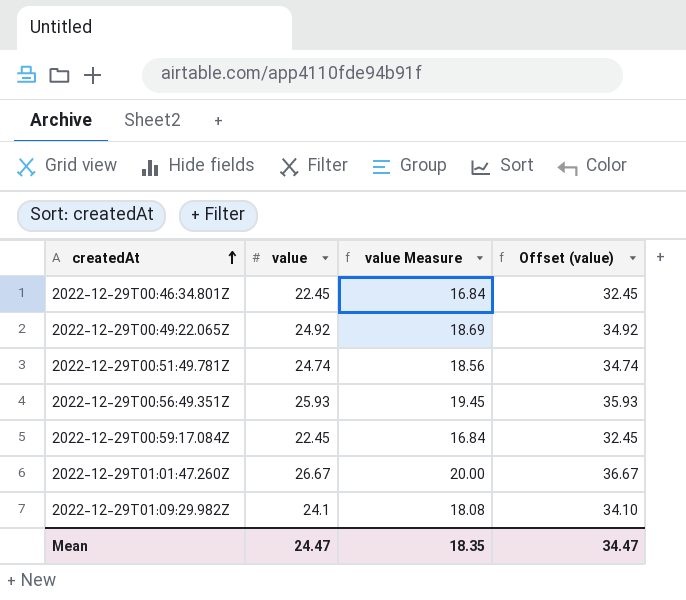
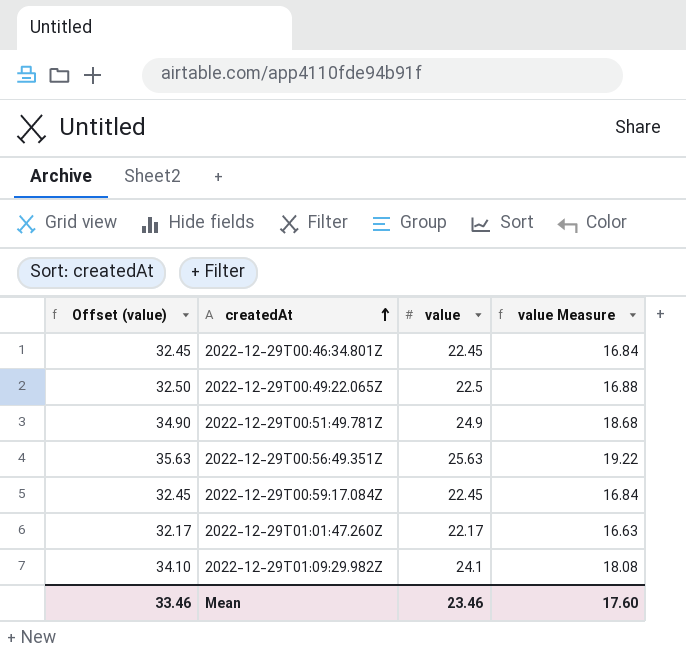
column Offset (value) | position: 4 -> 1
2022-12-29T00:49:22.065Z | Offset (value): 34.92 -> 32.50
2022-12-29T00:49:22.065Z | value: 24.92 -> 22.5
2022-12-29T00:49:22.065Z | value Measure: 18.69 -> 16.88
2022-12-29T00:51:49.781Z | Offset (value): 34.74 -> 34.90
2022-12-29T00:51:49.781Z | value: 24.74 -> 24.9
2022-12-29T00:51:49.781Z | value Measure: 18.56 -> 18.68
2022-12-29T00:56:49.351Z | Offset (value): 35.93 -> 35.63
2022-12-29T00:56:49.351Z | value: 25.93 -> 25.63
2022-12-29T00:56:49.351Z | value Measure: 19.45 -> 19.22
2022-12-29T01:01:47.260Z | Offset (value): 36.67 -> 32.17
2022-12-29T01:01:47.260Z | value: 26.67 -> 22.17
2022-12-29T01:01:47.260Z | value Measure: 20.00 -> 16.63
Mean | Offset (value): 34.47 -> 33.46
Mean | value: 24.47 -> 23.46
Mean | value Measure: 18.35 -> 17.60

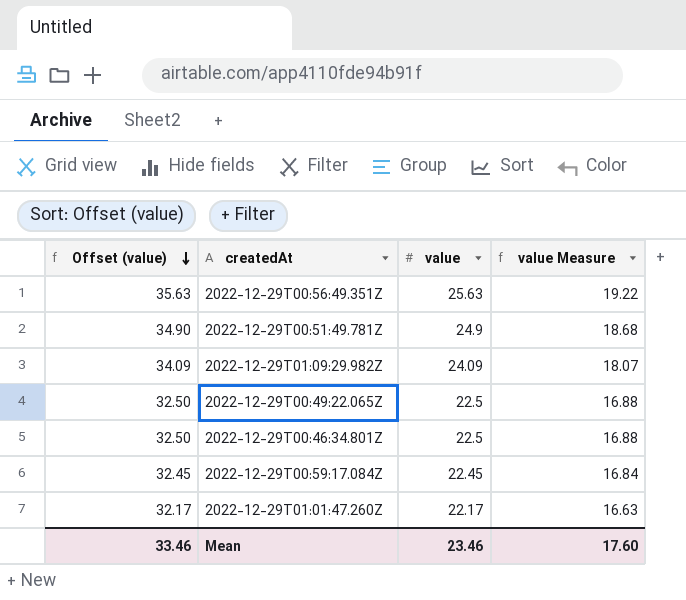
row order: createdAt ascending -> Offset (value) descending
2022-12-29T01:09:29.982Z | Offset (value): 34.10 -> 34.09
2022-12-29T01:09:29.982Z | value: 24.1 -> 24.09
2022-12-29T01:09:29.982Z | value Measure: 18.08 -> 18.07
2022-12-29T00:46:34.801Z | Offset (value): 32.45 -> 32.50
2022-12-29T00:46:34.801Z | value: 22.45 -> 22.5
2022-12-29T00:46:34.801Z | value Measure: 16.84 -> 16.88

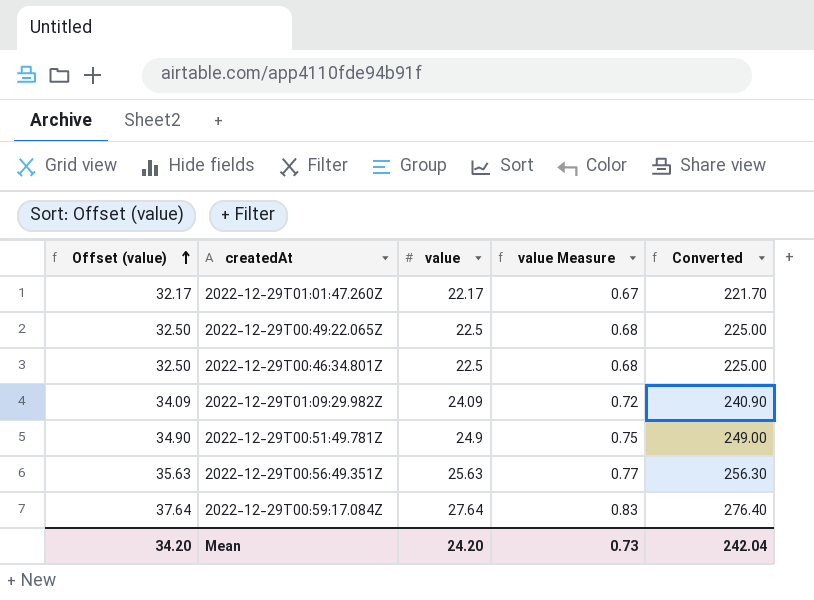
row order: Offset (value) descending -> Offset (value) ascending
column value Measure | formula: [value] * 0.75 -> [value] * 0.03
column Converted | formula: none -> [value] * 10
2022-12-29T00:59:17.084Z | Offset (value): 32.45 -> 37.64
2022-12-29T00:59:17.084Z | value: 22.45 -> 27.64
Mean | Offset (value): 33.46 -> 34.20
Mean | value: 23.46 -> 24.20
Mean | value Measure: 17.60 -> 0.73

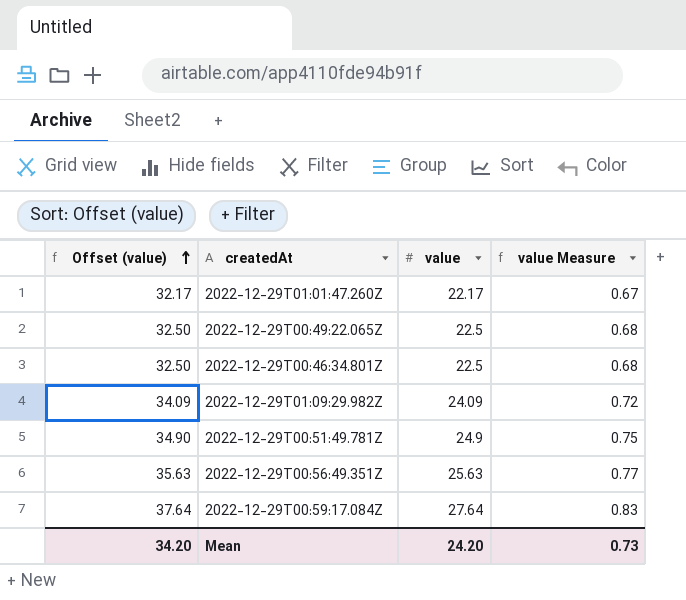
column Converted | formula: [value] * 10 -> none

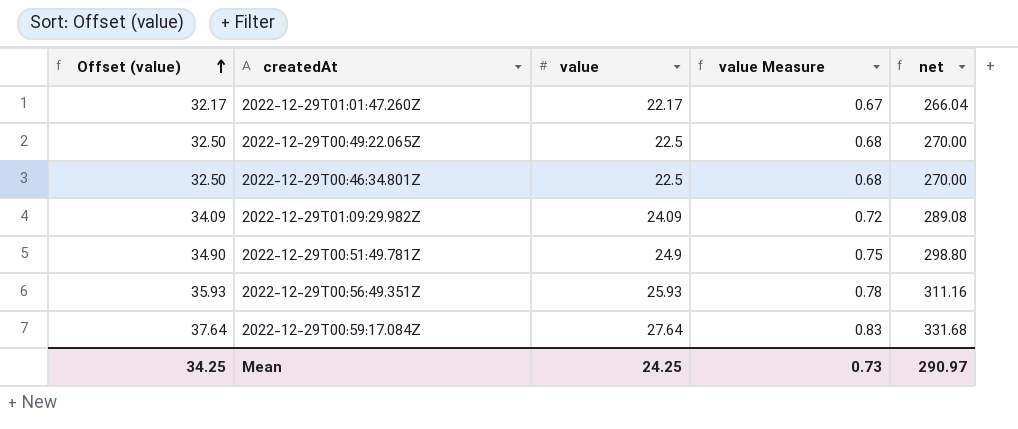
column net | formula: none -> [value] * 12
2022-12-29T00:56:49.351Z | Offset (value): 35.63 -> 35.93
2022-12-29T00:56:49.351Z | value: 25.63 -> 25.93
2022-12-29T00:56:49.351Z | value Measure: 0.77 -> 0.78
Mean | Offset (value): 34.20 -> 34.25
Mean | value: 24.20 -> 24.25

